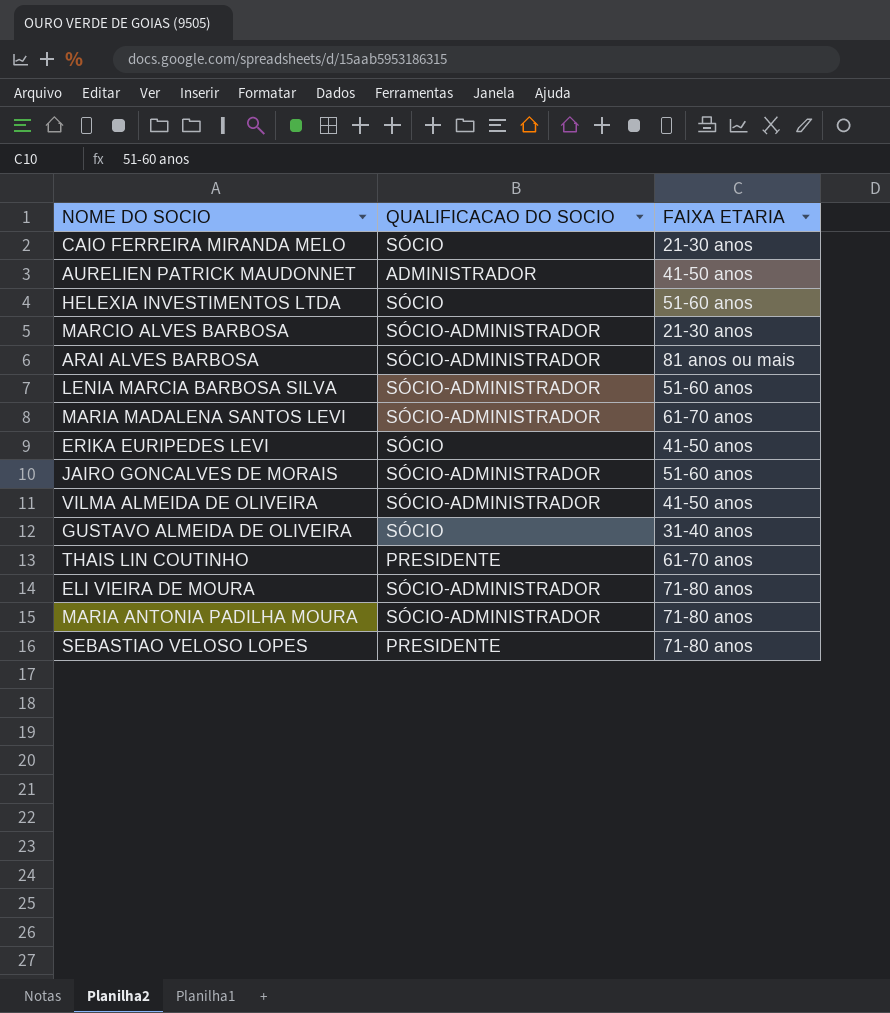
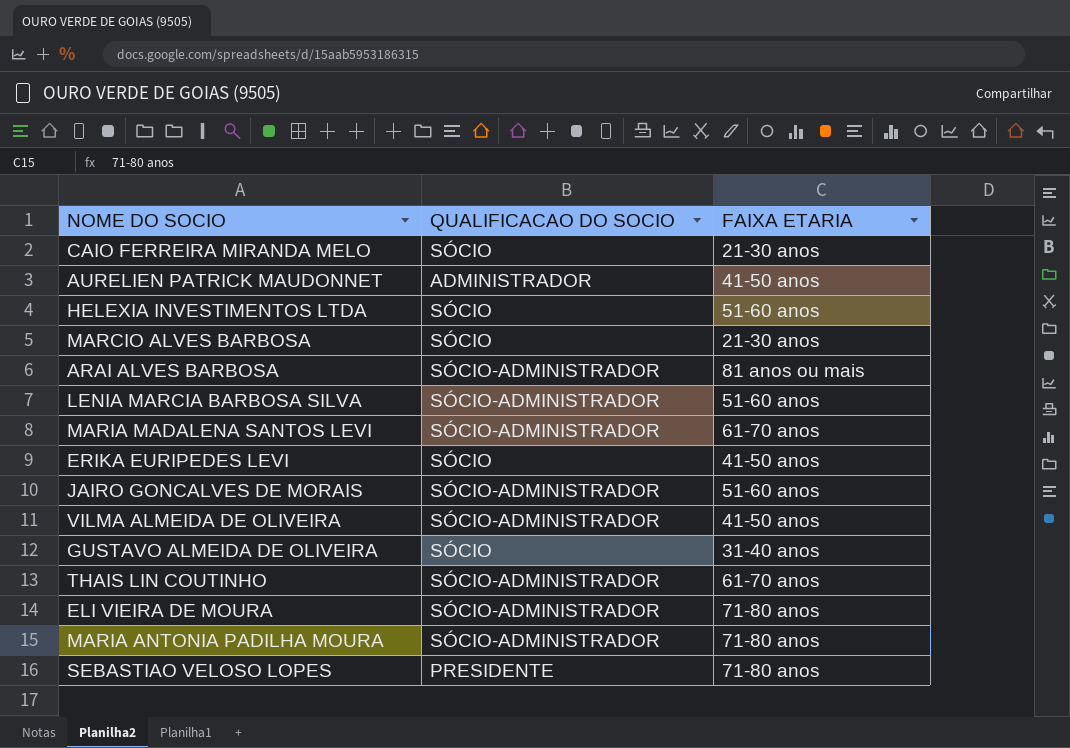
MARCIO ALVES BARBOSA | QUALIFICACAO DO SOCIO: SÓCIO-ADMINISTRADOR -> SÓCIO
THAIS LIN COUTINHO | QUALIFICACAO DO SOCIO: PRESIDENTE -> SÓCIO-ADMINISTRADOR

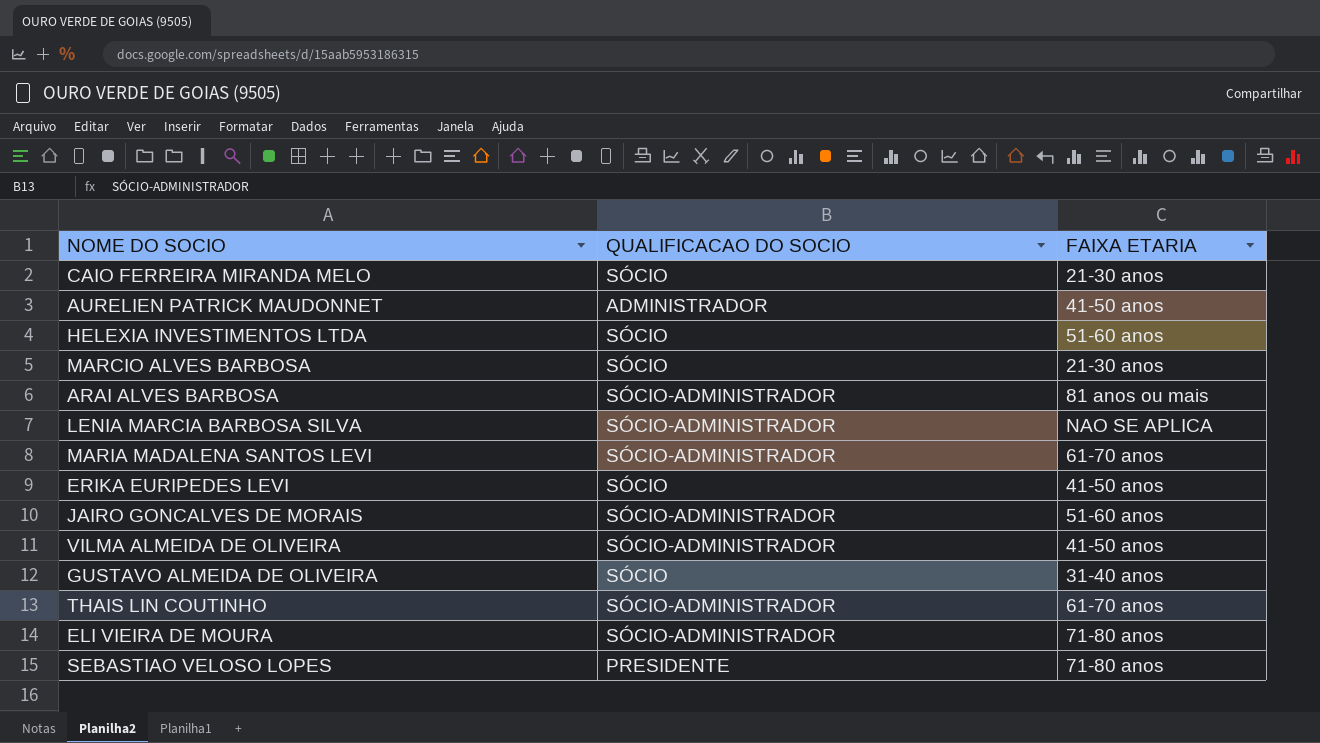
row MARIA ANTONIA PADILHA MOURA: SÓCIO-ADMINISTRADOR | 71-80 anos -> none
LENIA MARCIA BARBOSA SILVA | FAIXA ETARIA: 51-60 anos -> NAO SE APLICA

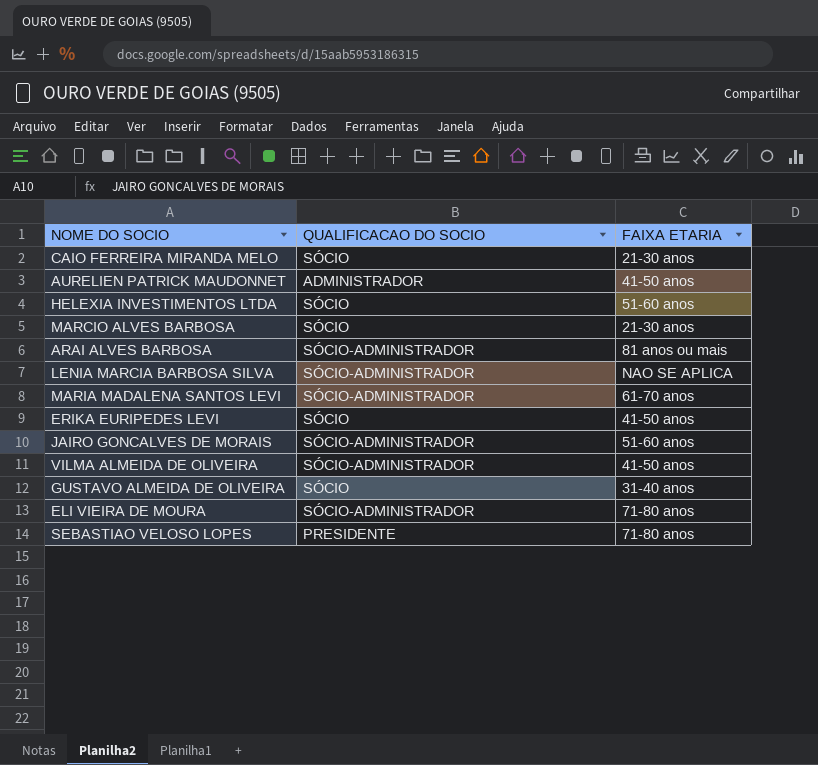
row THAIS LIN COUTINHO: SÓCIO-ADMINISTRADOR | 61-70 anos -> none

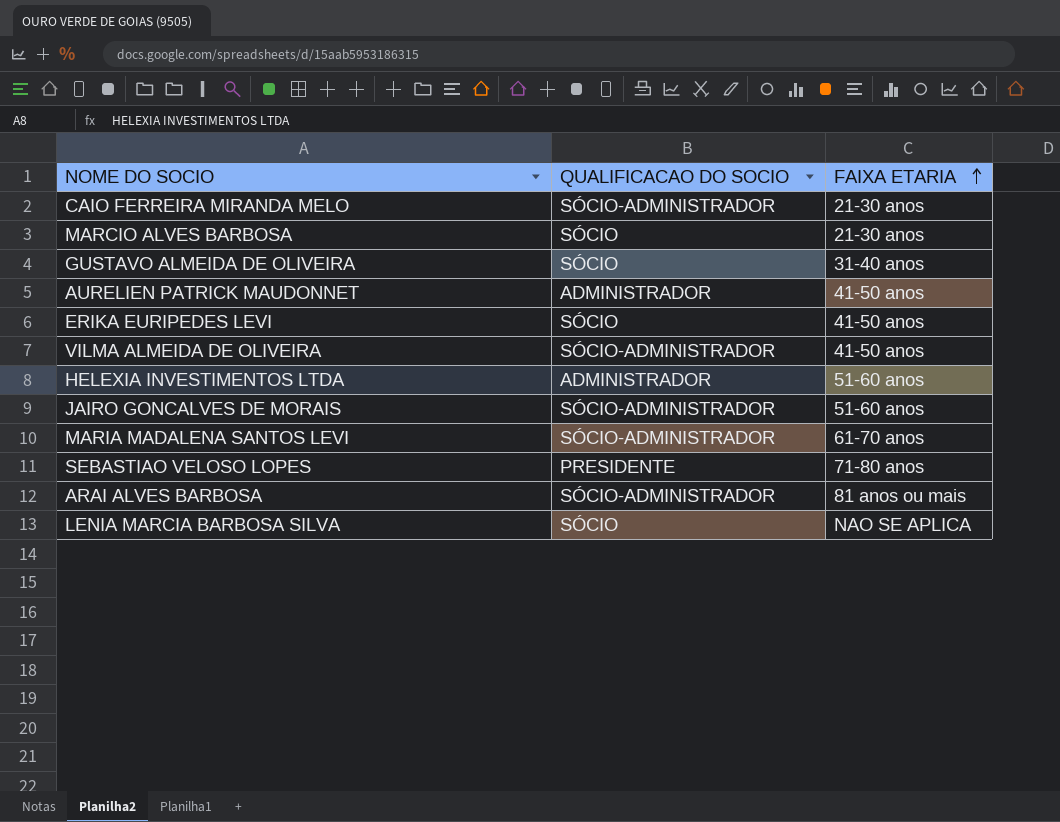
row order: none -> FAIXA ETARIA ascending
row ELI VIEIRA DE MOURA: SÓCIO-ADMINISTRADOR | 71-80 anos -> none
CAIO FERREIRA MIRANDA MELO | QUALIFICACAO DO SOCIO: SÓCIO -> SÓCIO-ADMINISTRADOR
HELEXIA INVESTIMENTOS LTDA | QUALIFICACAO DO SOCIO: SÓCIO -> ADMINISTRADOR
LENIA MARCIA BARBOSA SILVA | QUALIFICACAO DO SOCIO: SÓCIO-ADMINISTRADOR -> SÓCIO

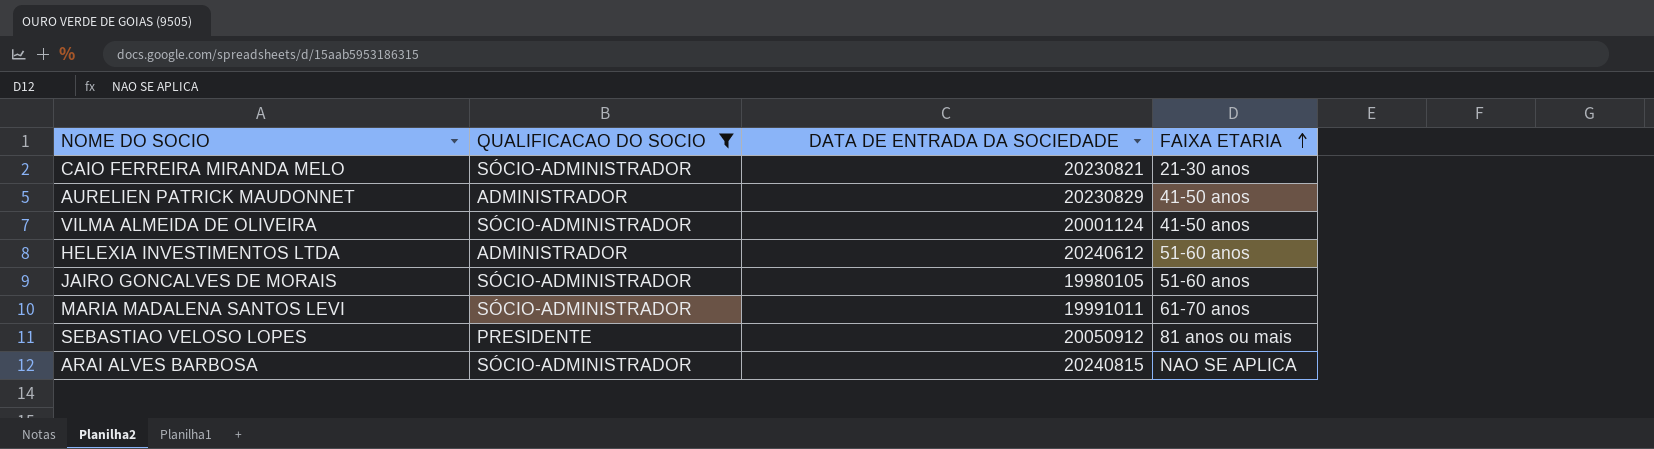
filter: none -> QUALIFICACAO DO SOCIO != SÓCIO
column DATA DE ENTRADA DA SOCIEDADE | position: none -> 3
SEBASTIAO VELOSO LOPES | FAIXA ETARIA: 71-80 anos -> 81 anos ou mais
ARAI ALVES BARBOSA | FAIXA ETARIA: 81 anos ou mais -> NAO SE APLICA

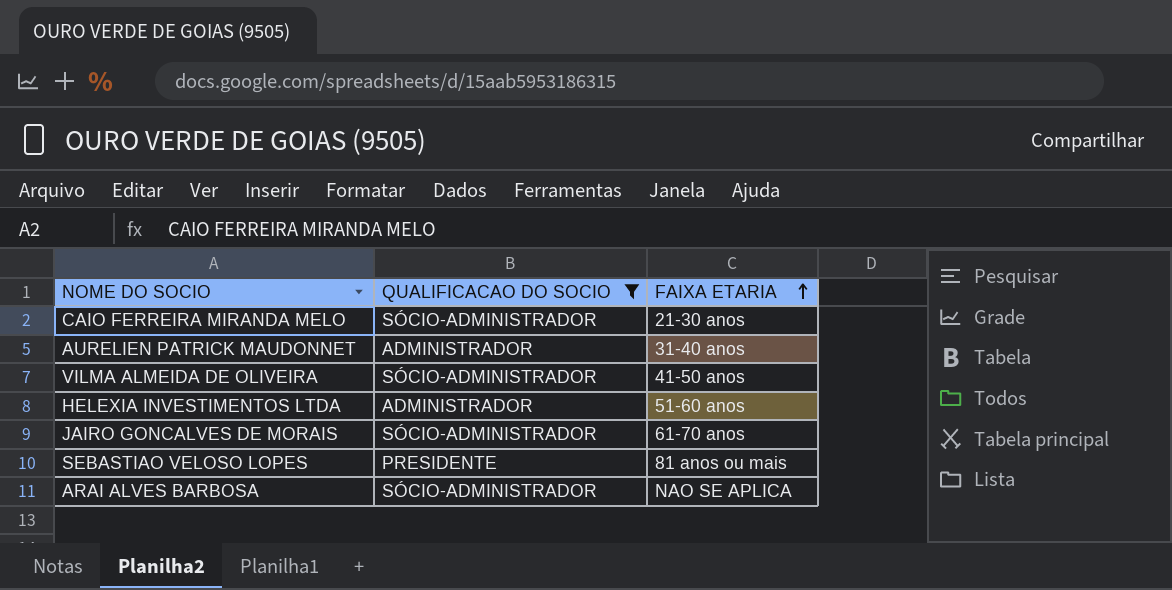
column DATA DE ENTRADA DA SOCIEDADE | position: 3 -> none
row MARIA MADALENA SANTOS LEVI: SÓCIO-ADMINISTRADOR | 19991011 | 61-70 anos -> none
AURELIEN PATRICK MAUDONNET | FAIXA ETARIA: 41-50 anos -> 31-40 anos
JAIRO GONCALVES DE MORAIS | FAIXA ETARIA: 51-60 anos -> 61-70 anos

